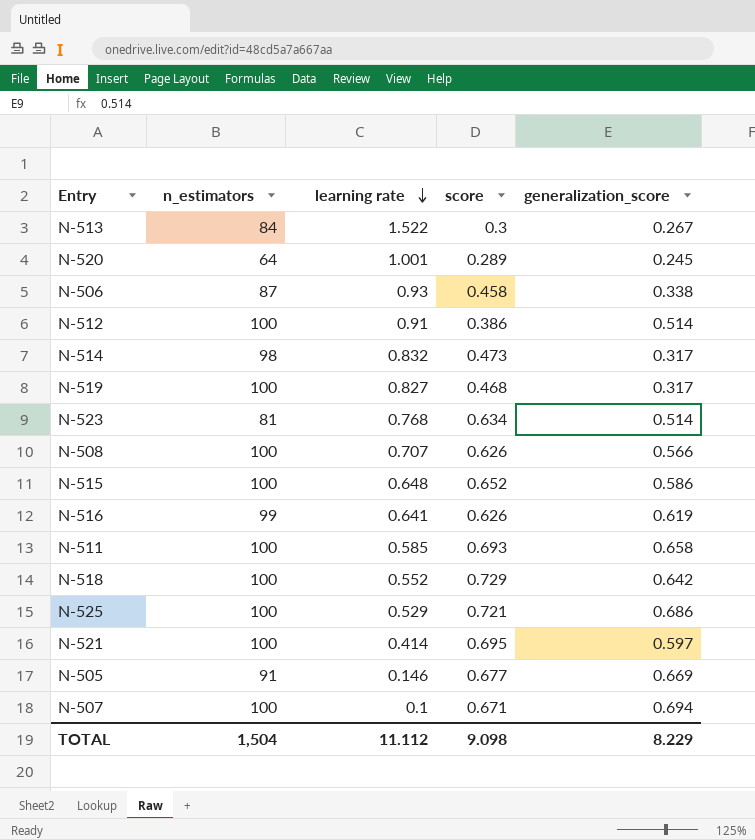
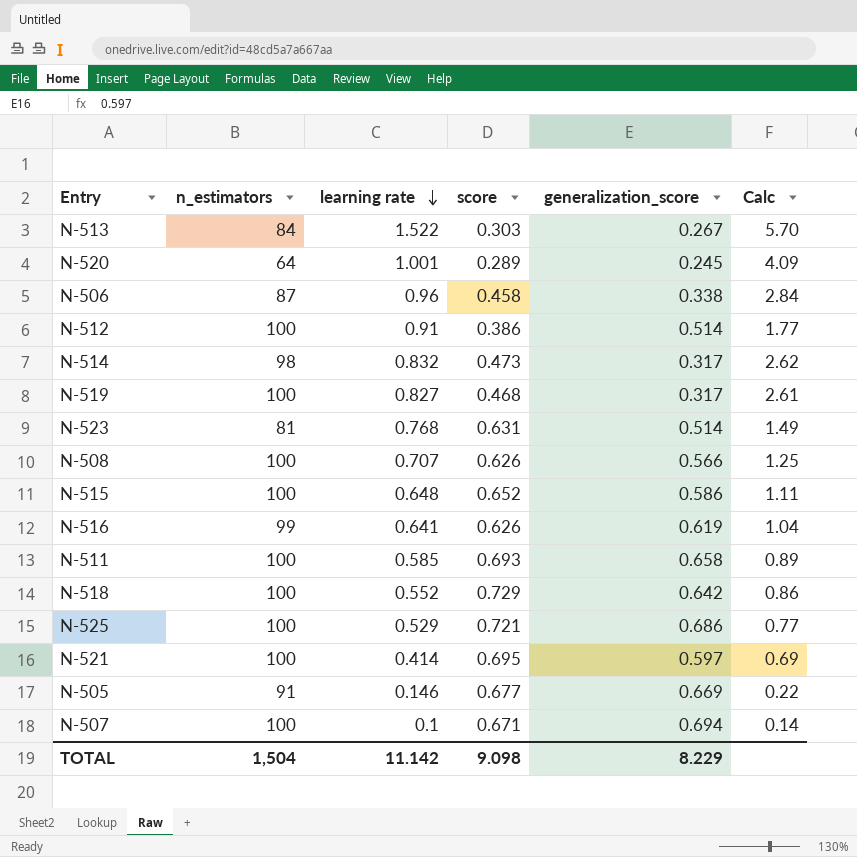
column Calc | formula: none -> [learning rate] / [generalization_score]
N-513 | score: 0.3 -> 0.303
N-506 | learning rate: 0.93 -> 0.96
N-523 | score: 0.634 -> 0.631
TOTAL | learning rate: 11.112 -> 11.142

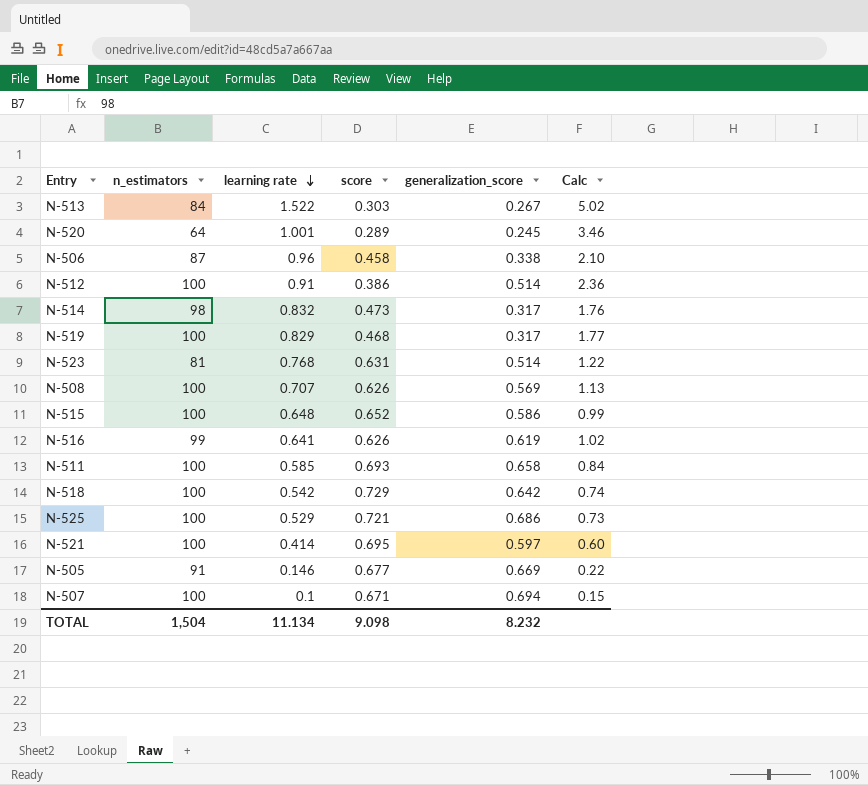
column Calc | formula: [learning rate] / [generalization_score] -> [learning rate] / [score]
N-519 | learning rate: 0.827 -> 0.829
N-508 | generalization_score: 0.566 -> 0.569
N-518 | learning rate: 0.552 -> 0.542
TOTAL | learning rate: 11.142 -> 11.134
TOTAL | generalization_score: 8.229 -> 8.232

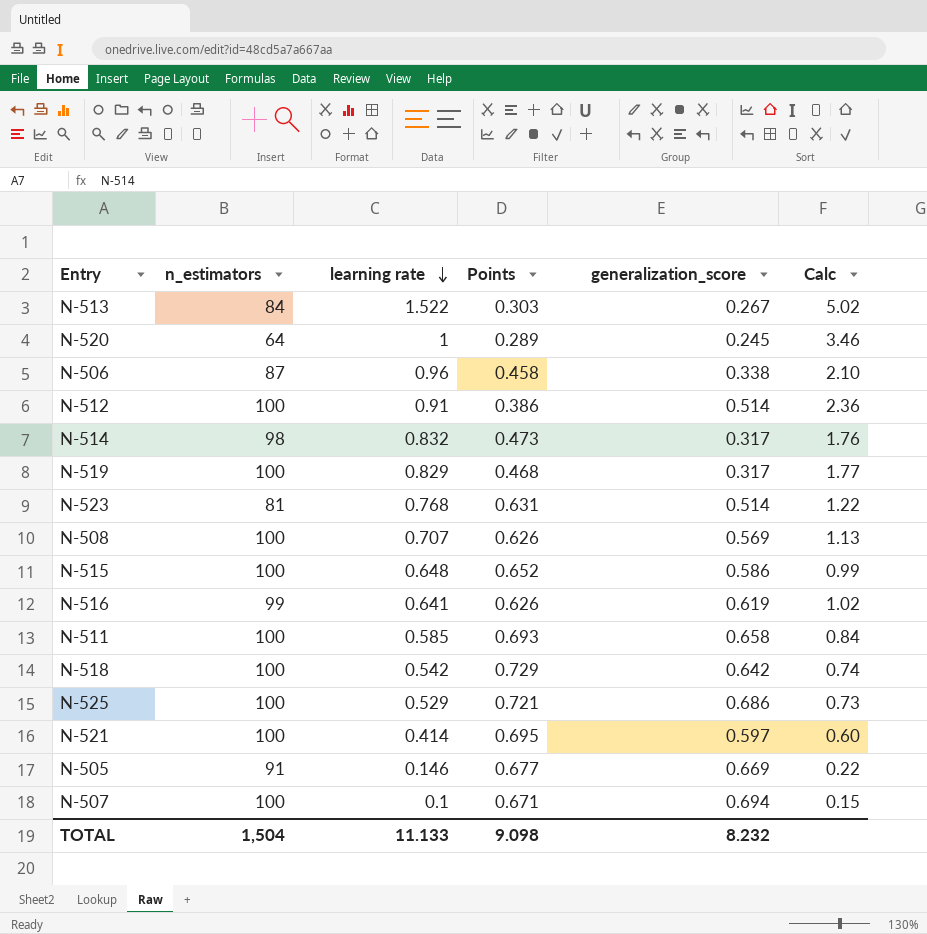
column name: score -> Points
N-520 | learning rate: 1.001 -> 1
TOTAL | learning rate: 11.134 -> 11.133

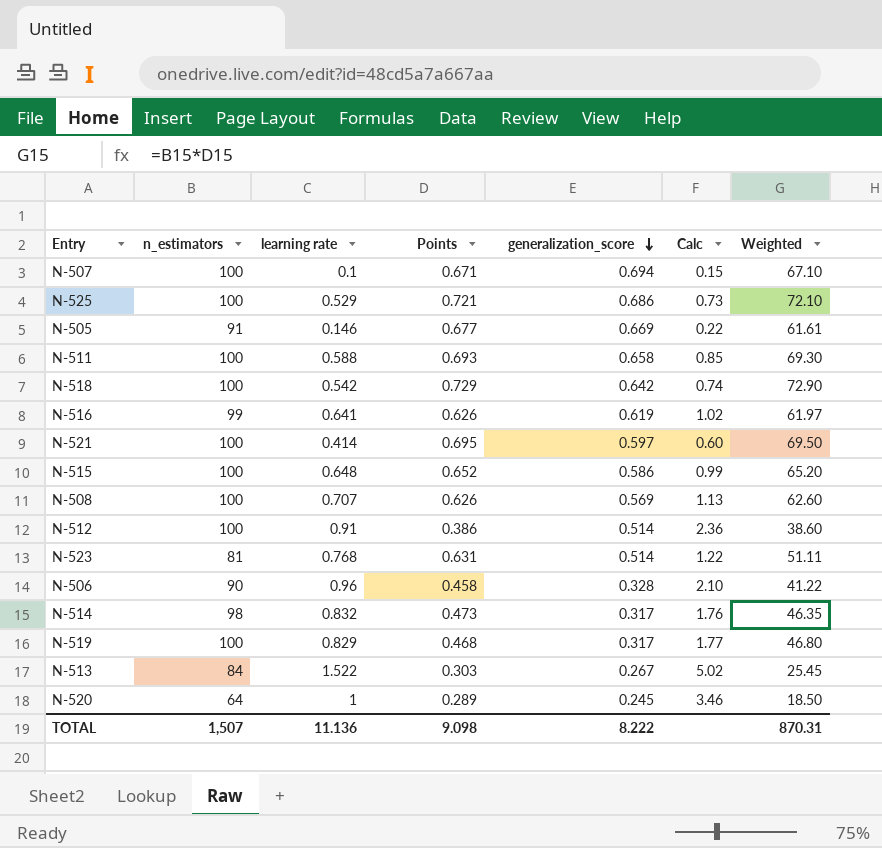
row order: learning rate descending -> generalization_score descending
column Weighted | formula: none -> [n_estimators] * [Points]
N-511 | learning rate: 0.585 -> 0.588
N-511 | Calc: 0.84 -> 0.85
N-506 | n_estimators: 87 -> 90
N-506 | generalization_score: 0.338 -> 0.328
TOTAL | n_estimators: 1,504 -> 1,507
TOTAL | learning rate: 11.133 -> 11.136
TOTAL | generalization_score: 8.232 -> 8.222

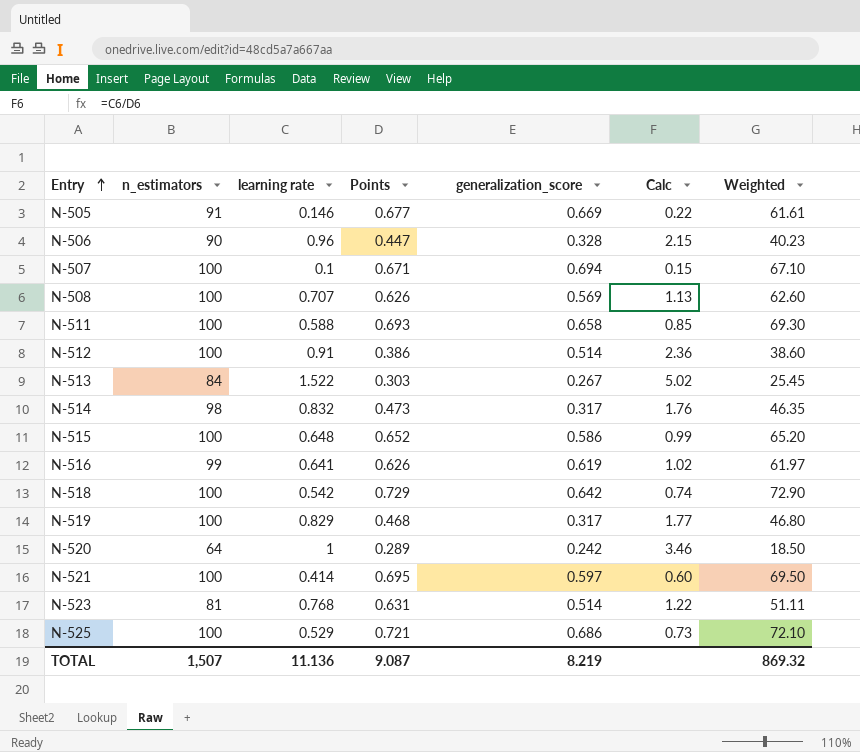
row order: generalization_score descending -> Entry ascending
N-506 | Points: 0.458 -> 0.447
N-506 | Calc: 2.10 -> 2.15
N-506 | Weighted: 41.22 -> 40.23
N-520 | generalization_score: 0.245 -> 0.242
TOTAL | Points: 9.098 -> 9.087
TOTAL | generalization_score: 8.222 -> 8.219
TOTAL | Weighted: 870.31 -> 869.32

